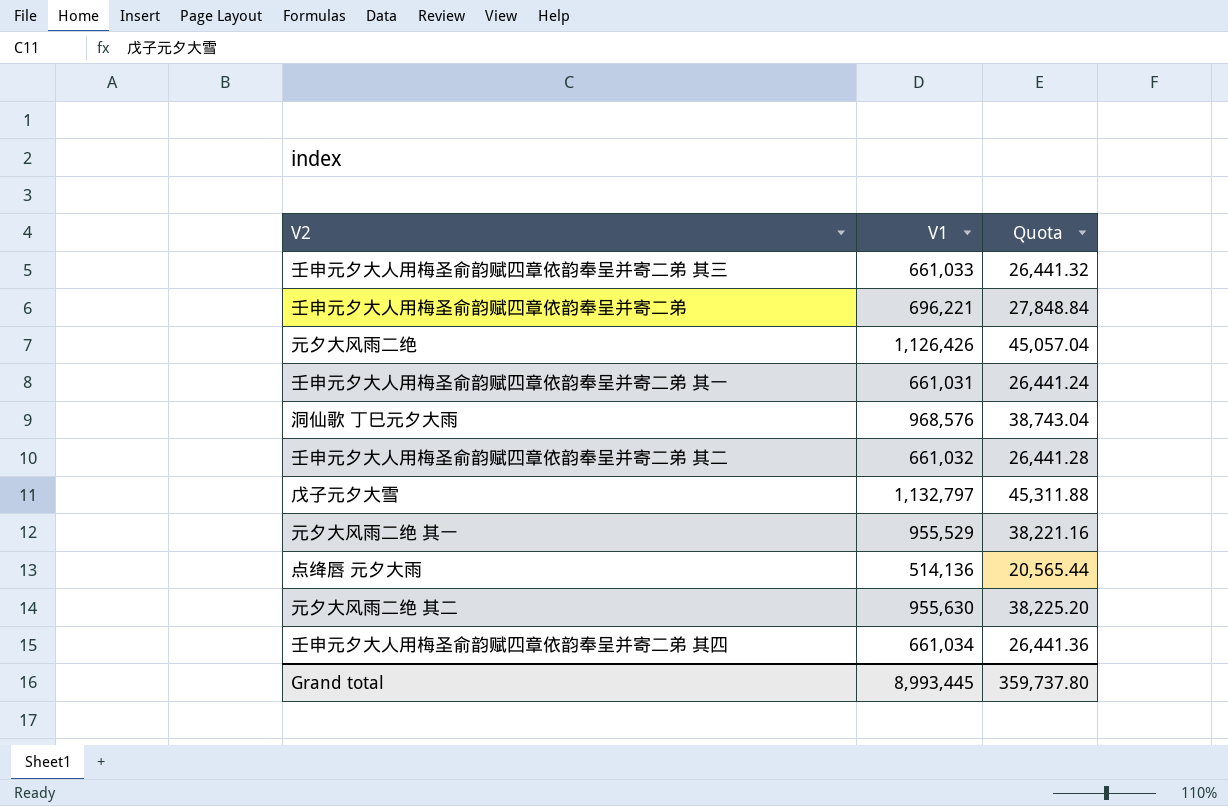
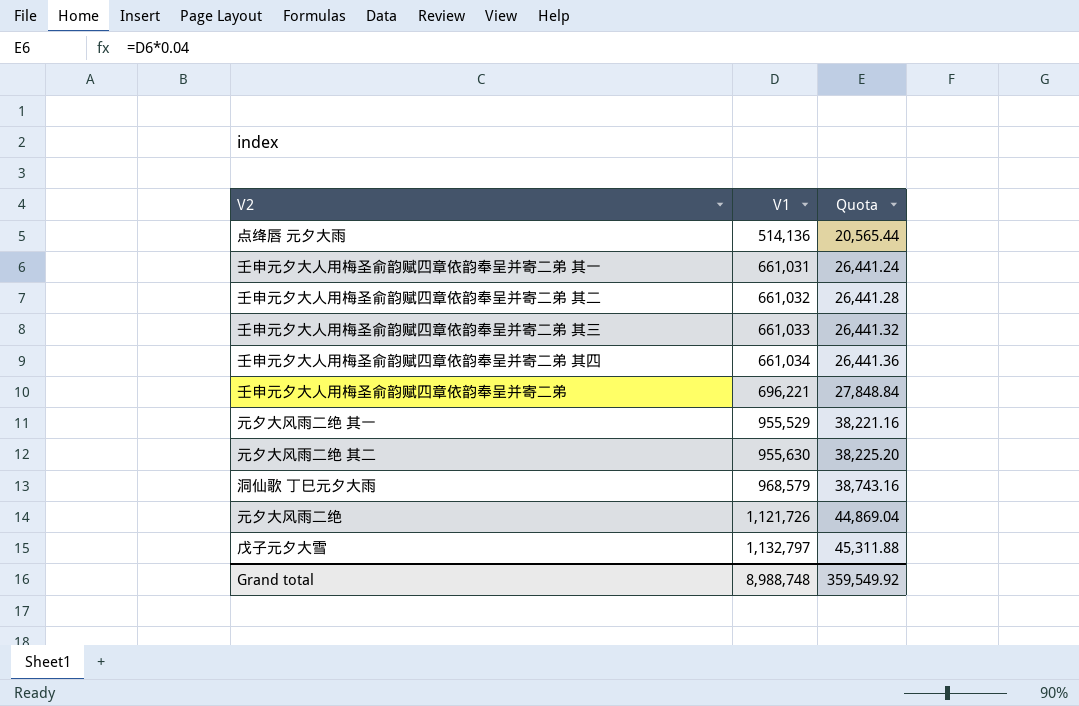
row order: none -> V1 ascending
洞仙歌 丁巳元夕大雨 | V1: 968,576 -> 968,579
洞仙歌 丁巳元夕大雨 | Quota: 38,743.04 -> 38,743.16
元夕大风雨二绝 | V1: 1,126,426 -> 1,121,726
元夕大风雨二绝 | Quota: 45,057.04 -> 44,869.04
Grand total | V1: 8,993,445 -> 8,988,748
Grand total | Quota: 359,737.80 -> 359,549.92

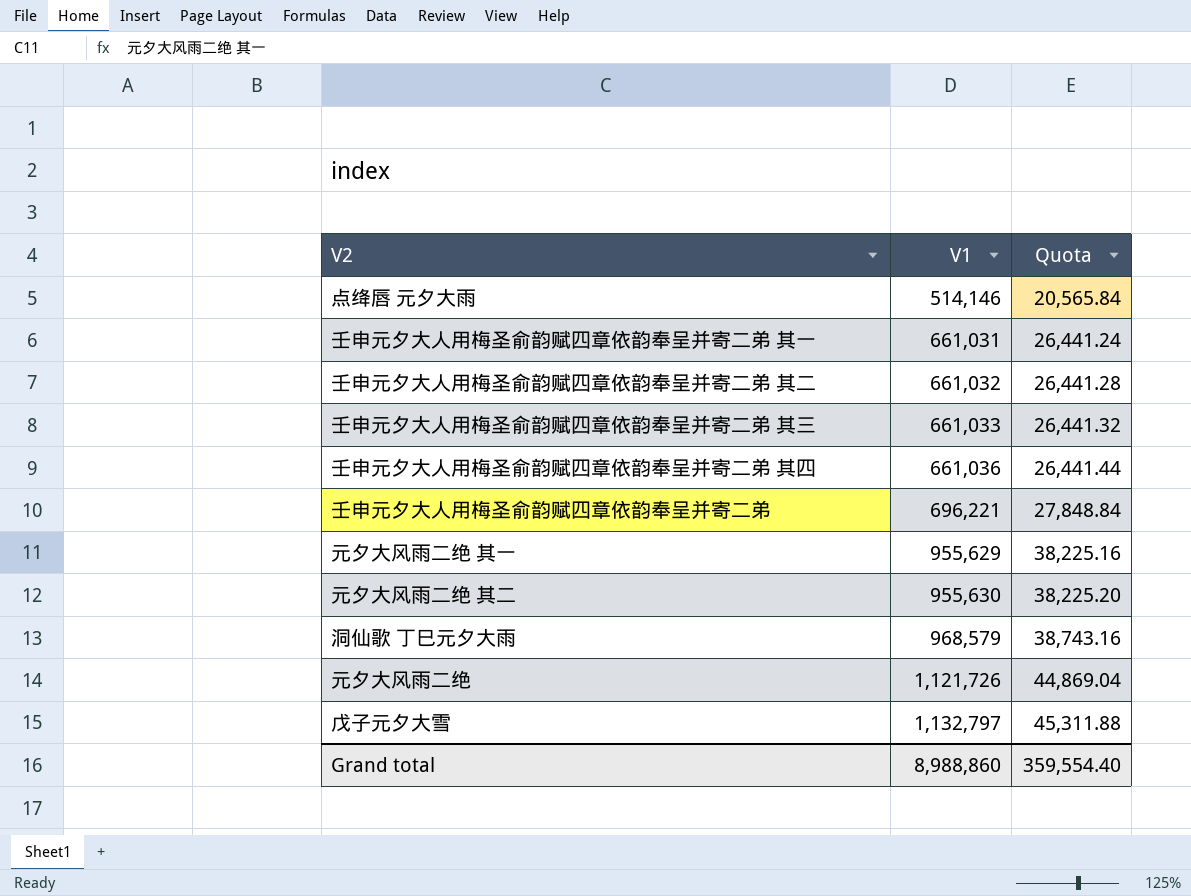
点绛唇 元夕大雨 | V1: 514,136 -> 514,146
点绛唇 元夕大雨 | Quota: 20,565.44 -> 20,565.84
壬申元夕大人用梅圣俞韵赋四章依韵奉呈并寄二弟 其四 | V1: 661,034 -> 661,036
壬申元夕大人用梅圣俞韵赋四章依韵奉呈并寄二弟 其四 | Quota: 26,441.36 -> 26,441.44
元夕大风雨二绝 其一 | V1: 955,529 -> 955,629
元夕大风雨二绝 其一 | Quota: 38,221.16 -> 38,225.16
Grand total | V1: 8,988,748 -> 8,988,860
Grand total | Quota: 359,549.92 -> 359,554.40

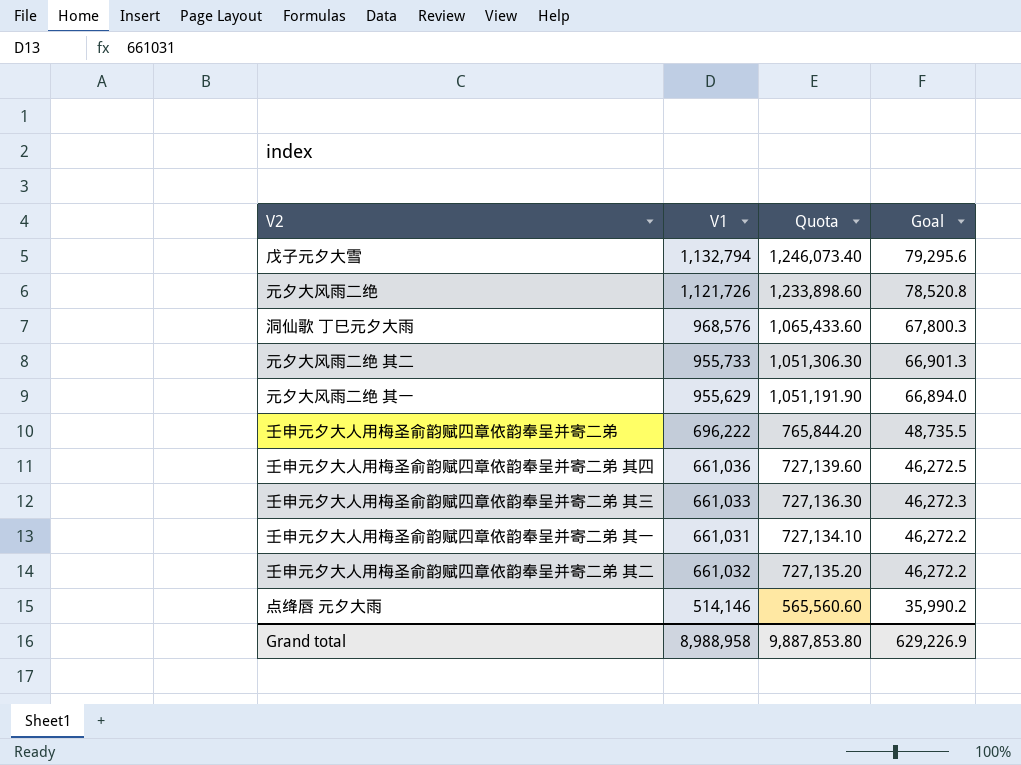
row order: V1 ascending -> Goal descending
column Quota | formula: [V1] * 0.04 -> [V1] * 1.1
column Goal | formula: none -> [V1] * 0.07
戊子元夕大雪 | V1: 1,132,797 -> 1,132,794
洞仙歌 丁巳元夕大雨 | V1: 968,579 -> 968,576
元夕大风雨二绝 其二 | V1: 955,630 -> 955,733
壬申元夕大人用梅圣俞韵赋四章依韵奉呈并寄二弟 | V1: 696,221 -> 696,222
Grand total | V1: 8,988,860 -> 8,988,958
Grand total | Quota: 359,554.40 -> 9,887,853.80

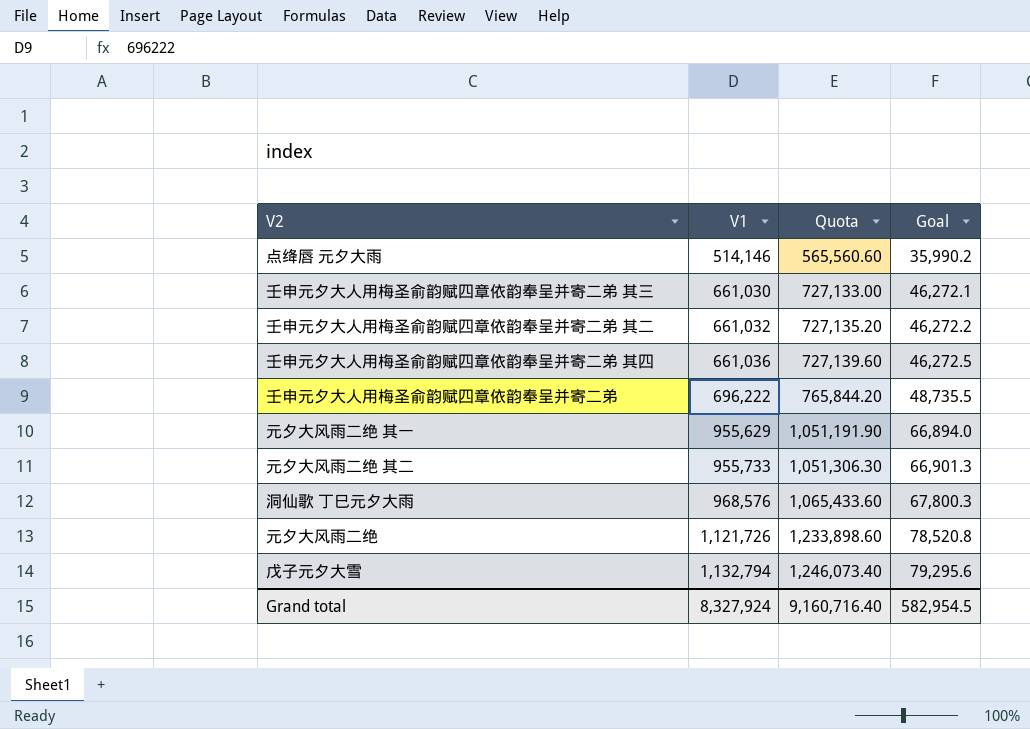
row order: Goal descending -> V1 ascending
row 壬申元夕大人用梅圣俞韵赋四章依韵奉呈并寄二弟 其一: 661,031 | 727,134.10 | 46,272.2 -> none
壬申元夕大人用梅圣俞韵赋四章依韵奉呈并寄二弟 其三 | V1: 661,033 -> 661,030
壬申元夕大人用梅圣俞韵赋四章依韵奉呈并寄二弟 其三 | Quota: 727,136.30 -> 727,133.00
壬申元夕大人用梅圣俞韵赋四章依韵奉呈并寄二弟 其三 | Goal: 46,272.3 -> 46,272.1
Grand total | V1: 8,988,958 -> 8,327,924
Grand total | Quota: 9,887,853.80 -> 9,160,716.40
Grand total | Goal: 629,226.9 -> 582,954.5

